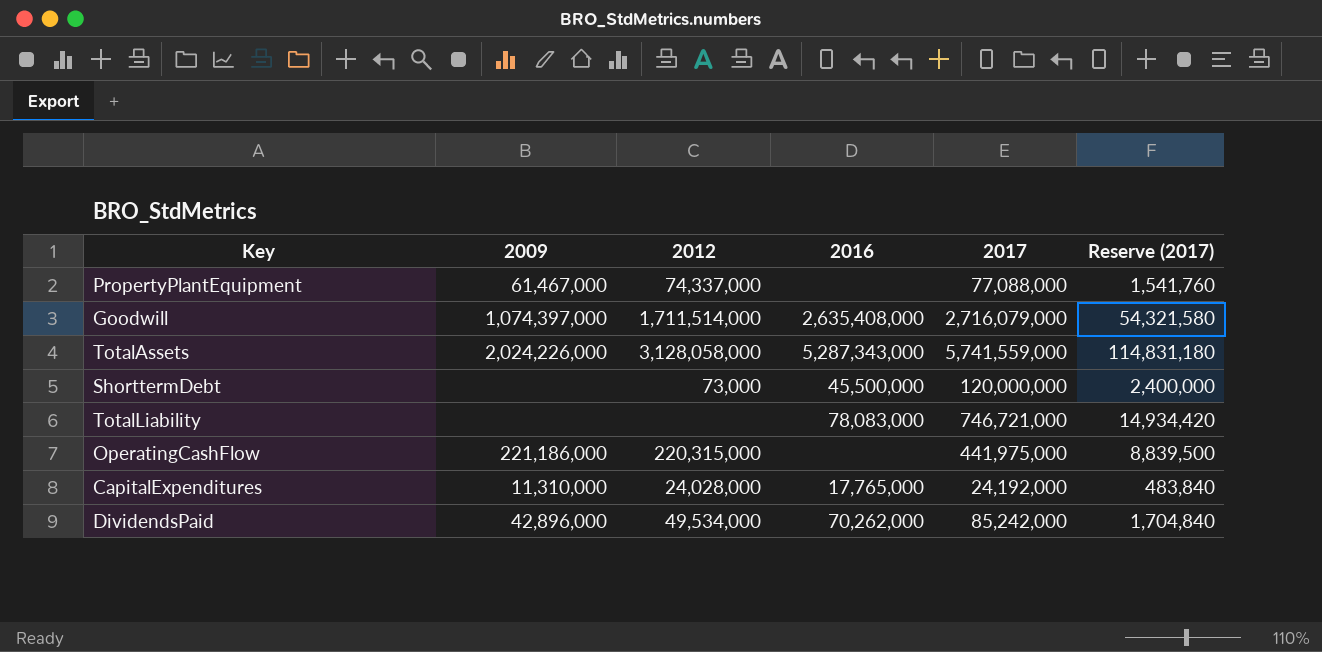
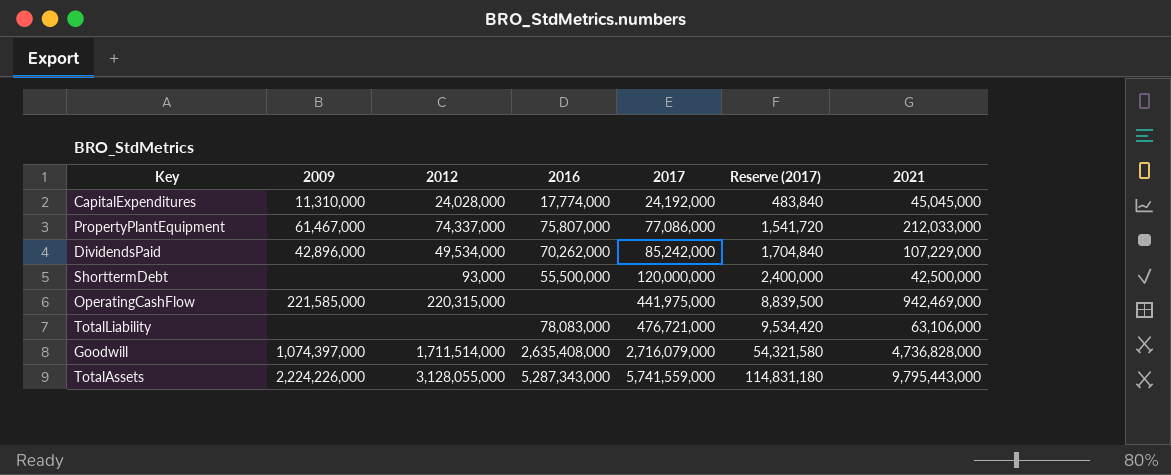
row order: none -> 2017 ascending
column 2021 | position: none -> 7
CapitalExpenditures | 2016: 17,765,000 -> 17,774,000
PropertyPlantEquipment | 2016: none -> 75,807,000
PropertyPlantEquipment | 2017: 77,088,000 -> 77,086,000
PropertyPlantEquipment | Reserve (2017): 1,541,760 -> 1,541,720
ShorttermDebt | 2012: 73,000 -> 93,000
ShorttermDebt | 2016: 45,500,000 -> 55,500,000
OperatingCashFlow | 2009: 221,186,000 -> 221,585,000
TotalLiability | 2017: 746,721,000 -> 476,721,000
TotalLiability | Reserve (2017): 14,934,420 -> 9,534,420
TotalAssets | 2009: 2,024,226,000 -> 2,224,226,000
TotalAssets | 2012: 3,128,058,000 -> 3,128,055,000

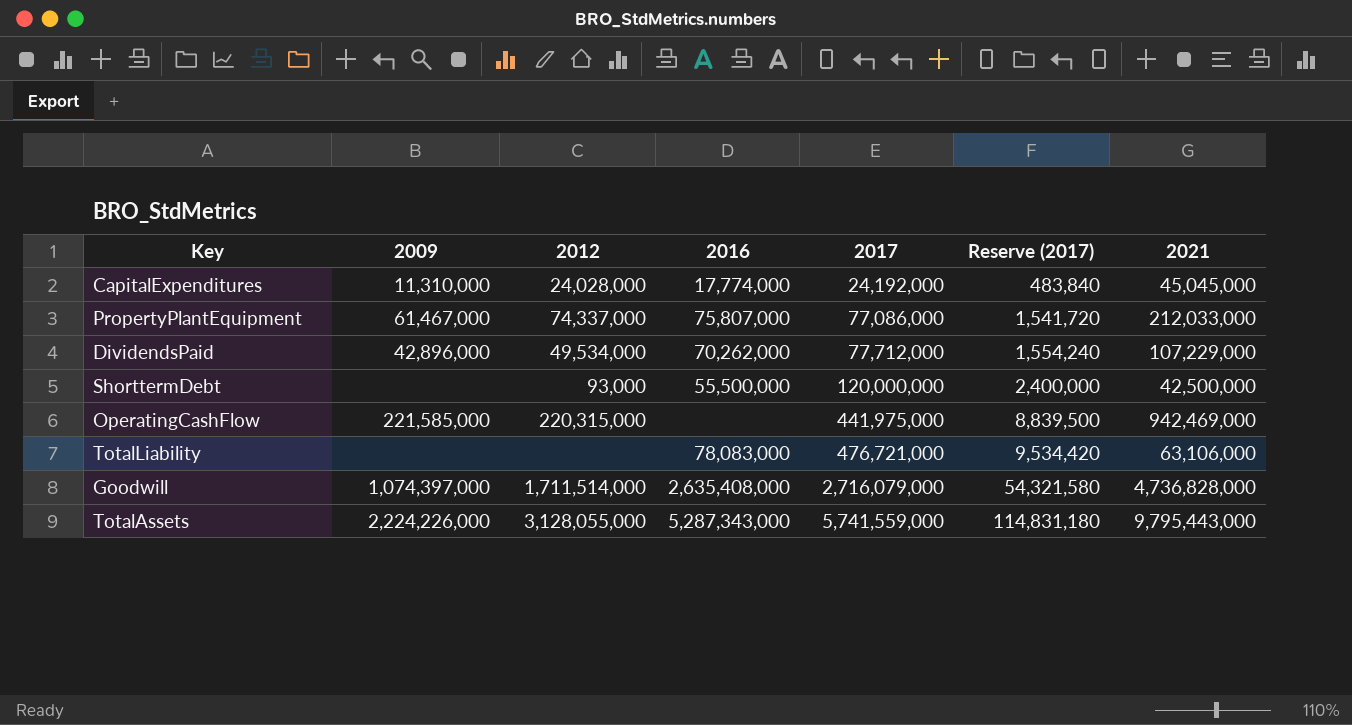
DividendsPaid | 2017: 85,242,000 -> 77,712,000
DividendsPaid | Reserve (2017): 1,704,840 -> 1,554,240

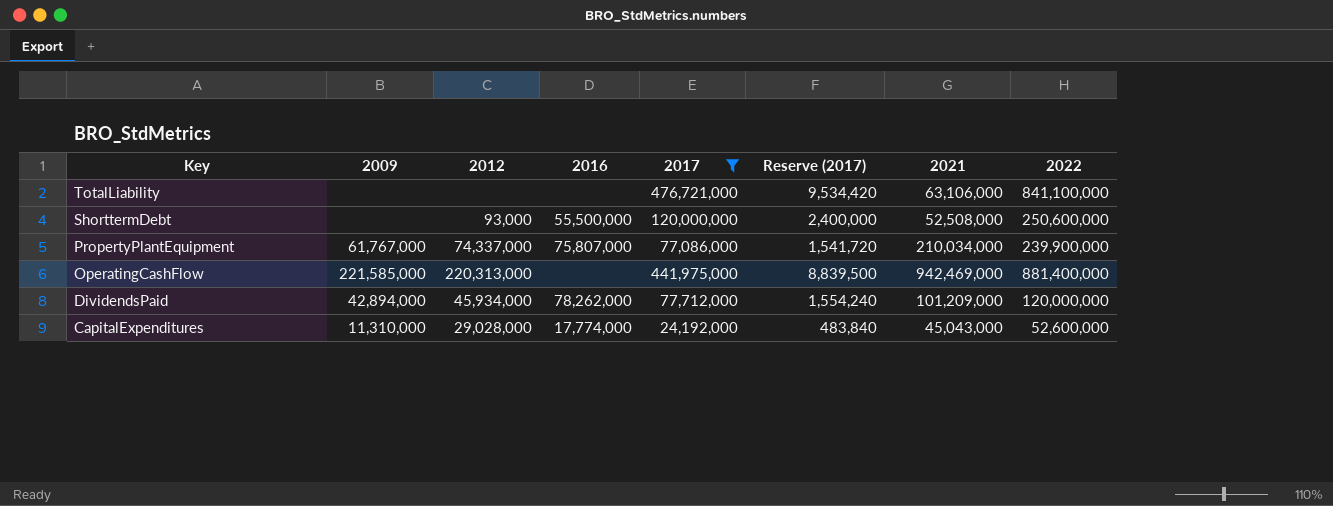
filter: none -> 2017 <= 476,721,000
row order: 2017 ascending -> Key descending
column 2022 | position: none -> 8
TotalLiability | 2016: 78,083,000 -> none
ShorttermDebt | 2021: 42,500,000 -> 52,508,000
PropertyPlantEquipment | 2009: 61,467,000 -> 61,767,000
PropertyPlantEquipment | 2021: 212,033,000 -> 210,034,000
OperatingCashFlow | 2012: 220,315,000 -> 220,313,000
DividendsPaid | 2009: 42,896,000 -> 42,894,000
DividendsPaid | 2012: 49,534,000 -> 45,934,000
DividendsPaid | 2016: 70,262,000 -> 78,262,000
DividendsPaid | 2021: 107,229,000 -> 101,209,000
CapitalExpenditures | 2012: 24,028,000 -> 29,028,000
CapitalExpenditures | 2021: 45,045,000 -> 45,043,000

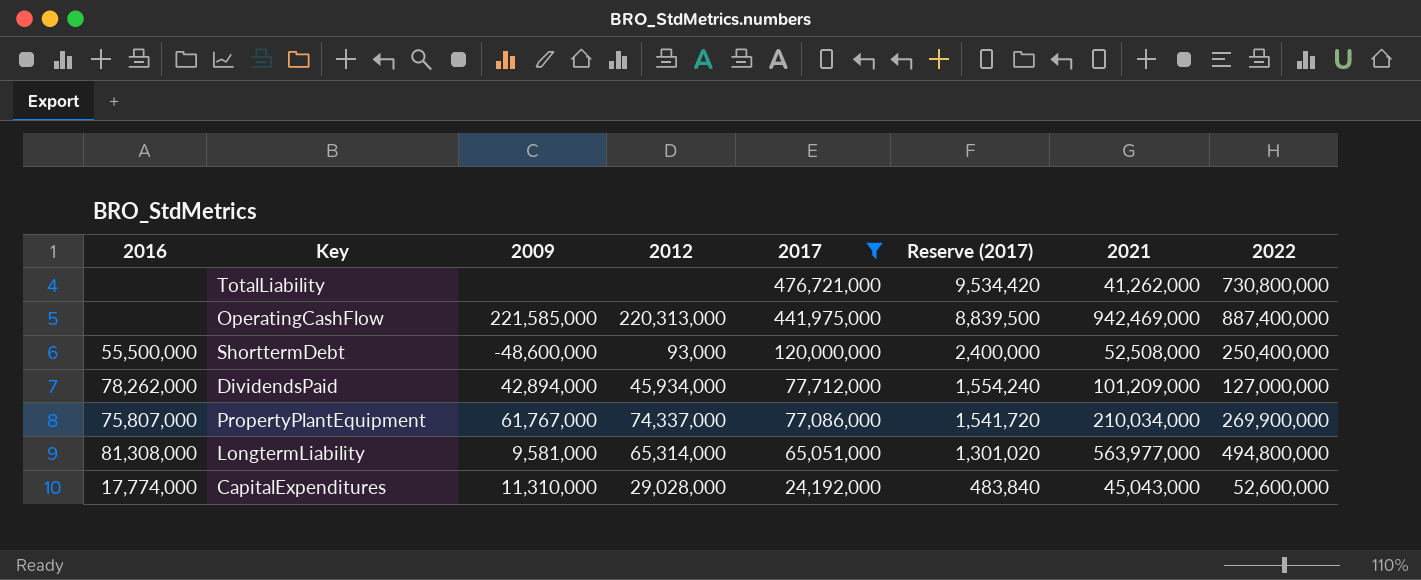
row order: Key descending -> 2017 descending
column 2016 | position: 4 -> 1
TotalLiability | 2021: 63,106,000 -> 41,262,000
TotalLiability | 2022: 841,100,000 -> 730,800,000
OperatingCashFlow | 2022: 881,400,000 -> 887,400,000
ShorttermDebt | 2009: none -> -48,600,000
ShorttermDebt | 2022: 250,600,000 -> 250,400,000
DividendsPaid | 2022: 120,000,000 -> 127,000,000
PropertyPlantEquipment | 2022: 239,900,000 -> 269,900,000
row LongtermLiability: none -> 81,308,000 | 9,581,000 | 65,314,000 | 65,051,000 | 1,301,020 | 563,977,000 | 494,800,000

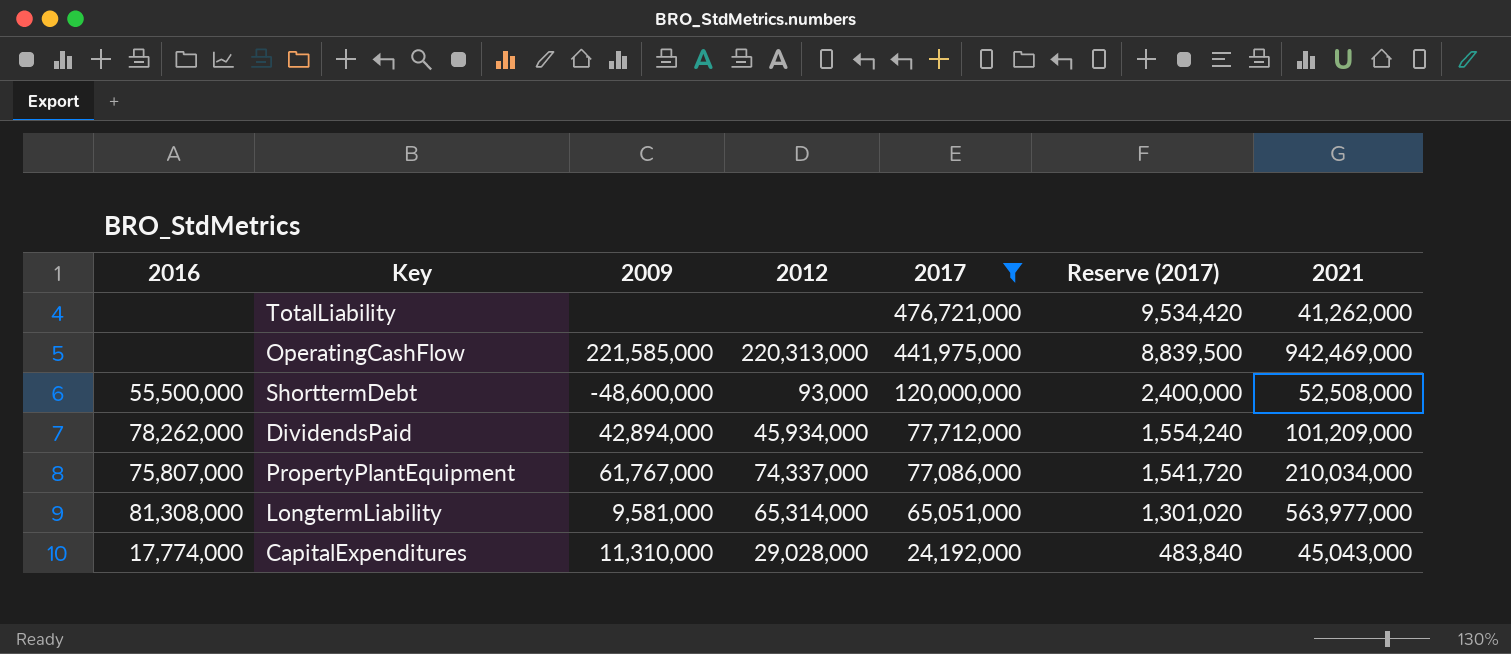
column 2022 | position: 8 -> none

